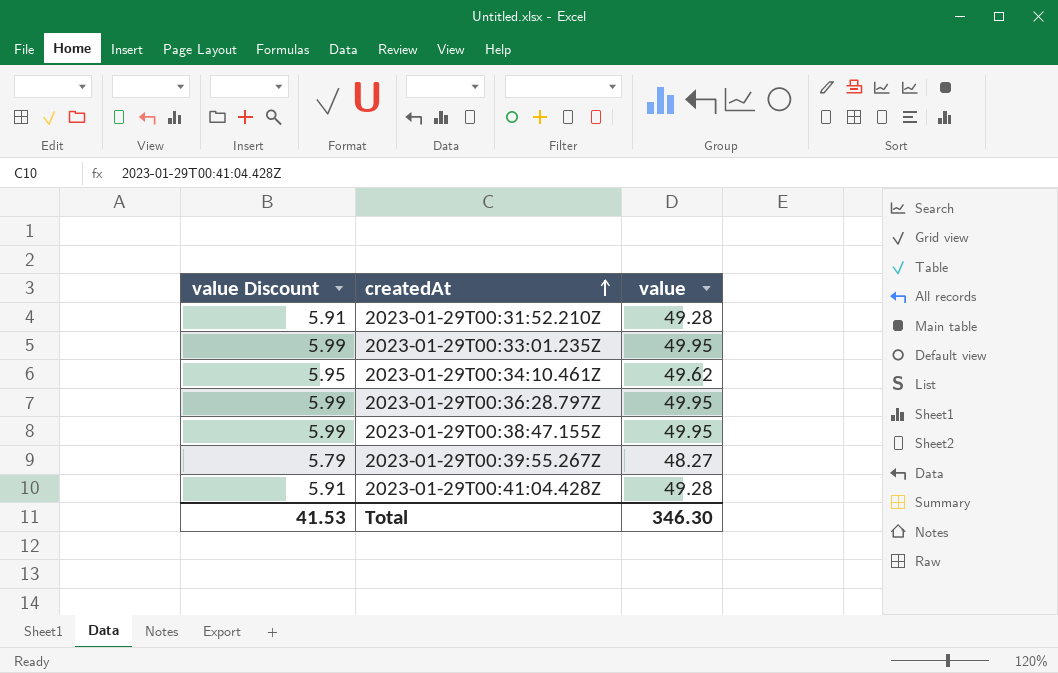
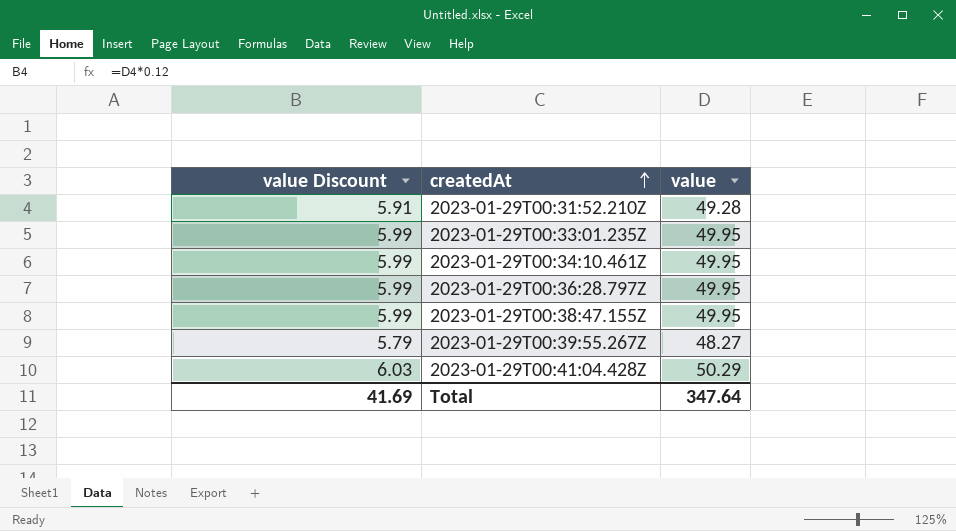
2023-01-29T00:34:10.461Z | value Discount: 5.95 -> 5.99
2023-01-29T00:34:10.461Z | value: 49.62 -> 49.95
2023-01-29T00:41:04.428Z | value Discount: 5.91 -> 6.03
2023-01-29T00:41:04.428Z | value: 49.28 -> 50.29
Total | value Discount: 41.53 -> 41.69
Total | value: 346.30 -> 347.64

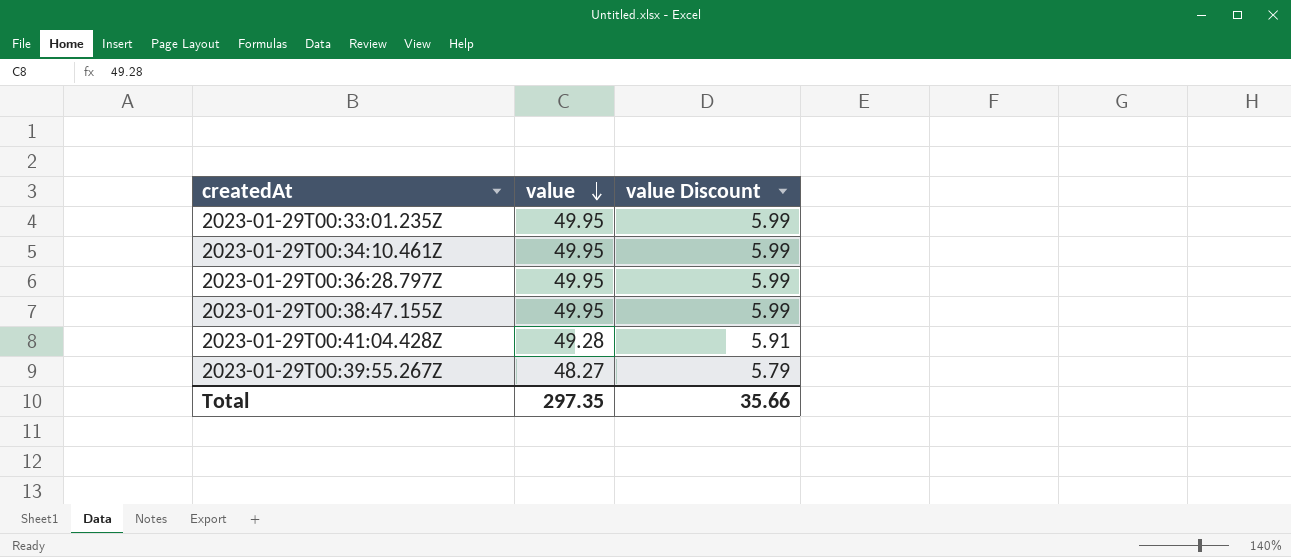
row order: createdAt ascending -> value descending
column value Discount | position: 1 -> 3
row 2023-01-29T00:31:52.210Z: 5.91 | 49.28 -> none
2023-01-29T00:41:04.428Z | value: 50.29 -> 49.28
2023-01-29T00:41:04.428Z | value Discount: 6.03 -> 5.91
Total | value: 347.64 -> 297.35
Total | value Discount: 41.69 -> 35.66

